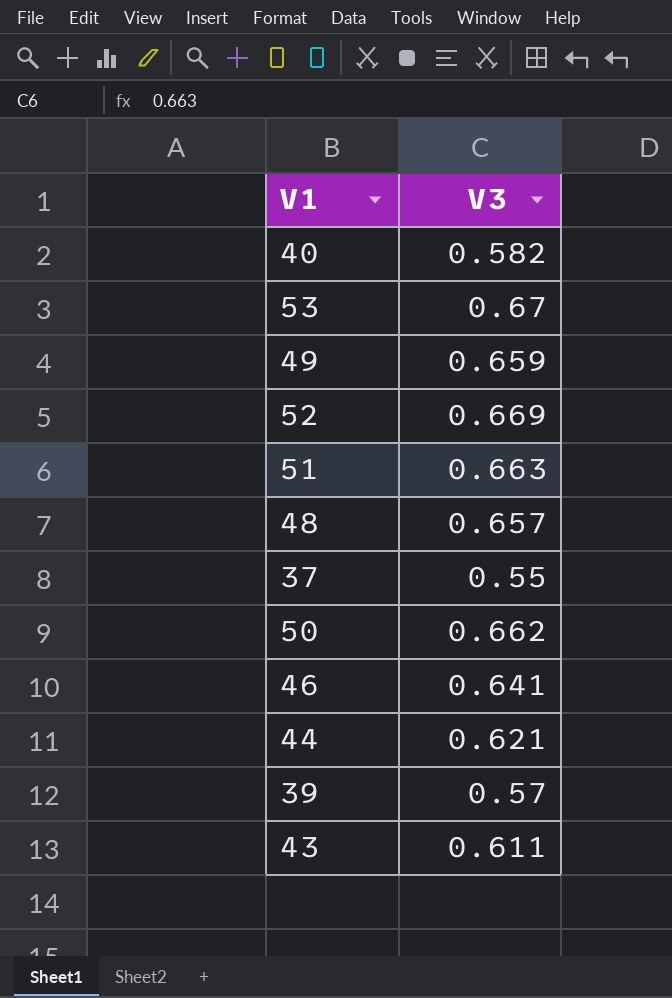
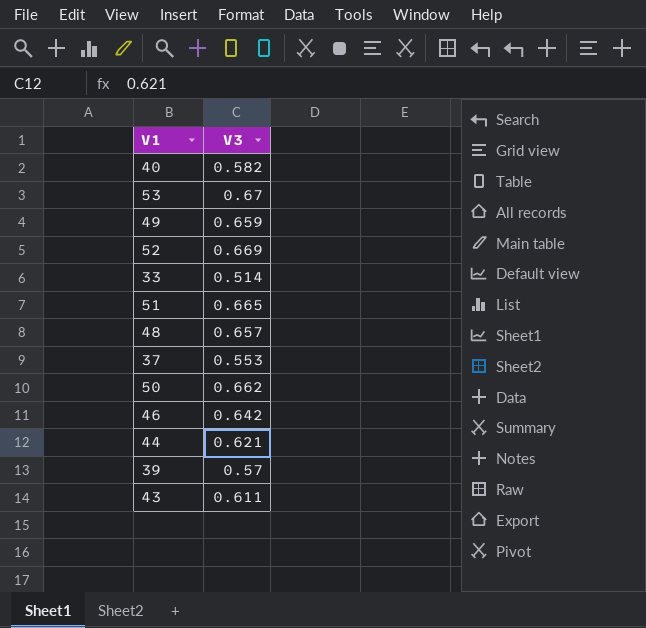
row 33: none -> 0.514
51 | V3: 0.663 -> 0.665
37 | V3: 0.55 -> 0.553
46 | V3: 0.641 -> 0.642

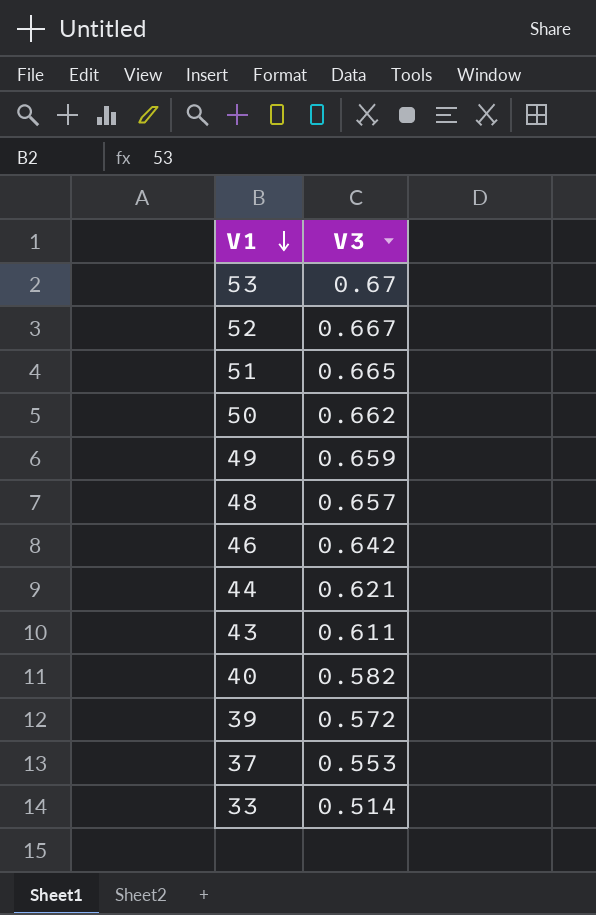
row order: none -> V1 descending
52 | V3: 0.669 -> 0.667
39 | V3: 0.57 -> 0.572

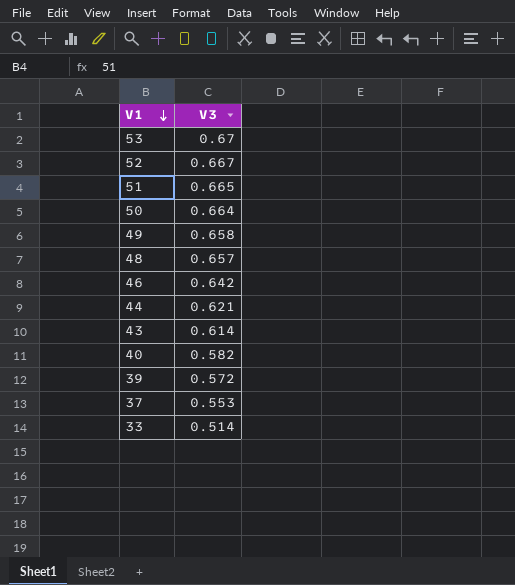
50 | V3: 0.662 -> 0.664
49 | V3: 0.659 -> 0.658
43 | V3: 0.611 -> 0.614

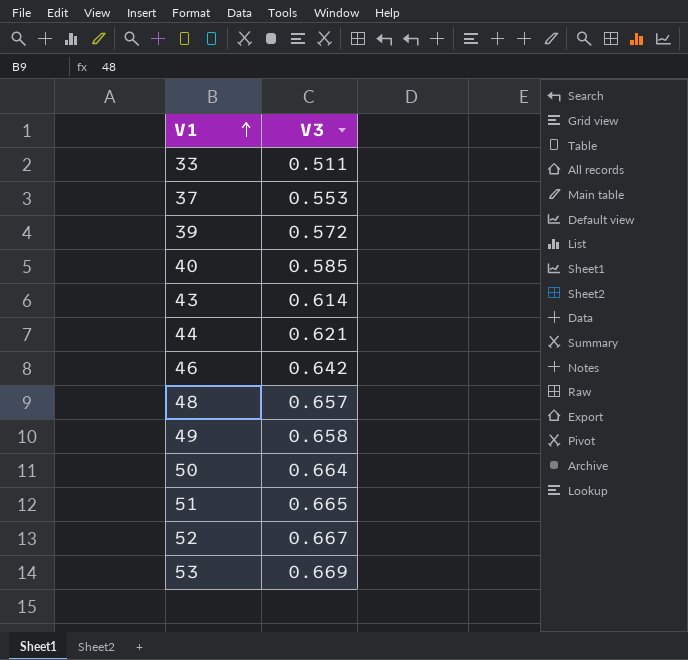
row order: V1 descending -> V1 ascending
33 | V3: 0.514 -> 0.511
40 | V3: 0.582 -> 0.585
53 | V3: 0.67 -> 0.669

